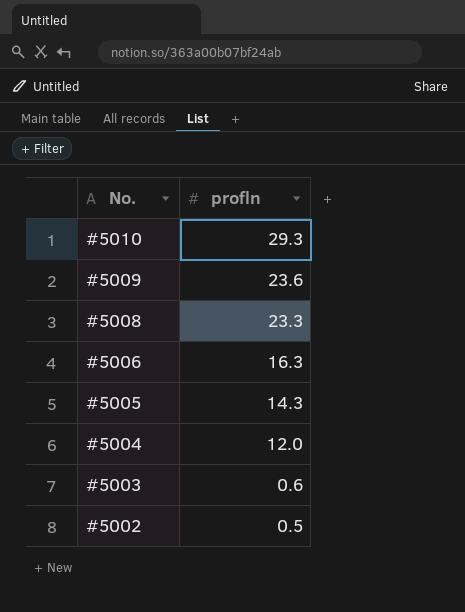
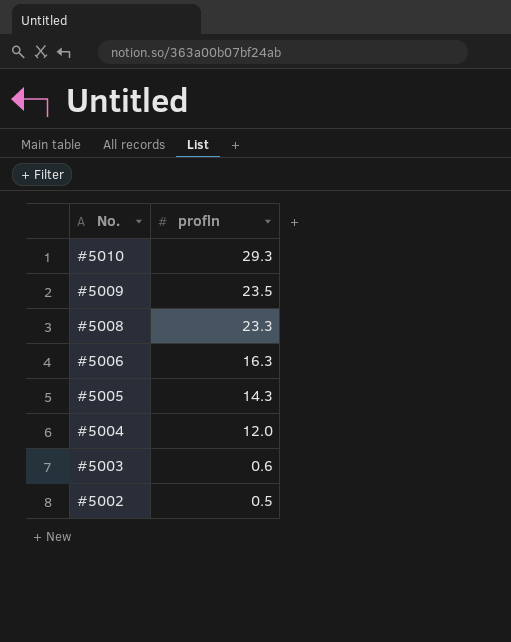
#5009 | profln: 23.6 -> 23.5

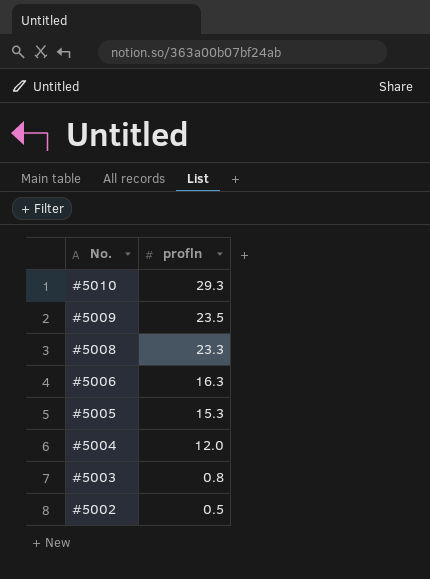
#5005 | profln: 14.3 -> 15.3
#5003 | profln: 0.6 -> 0.8

